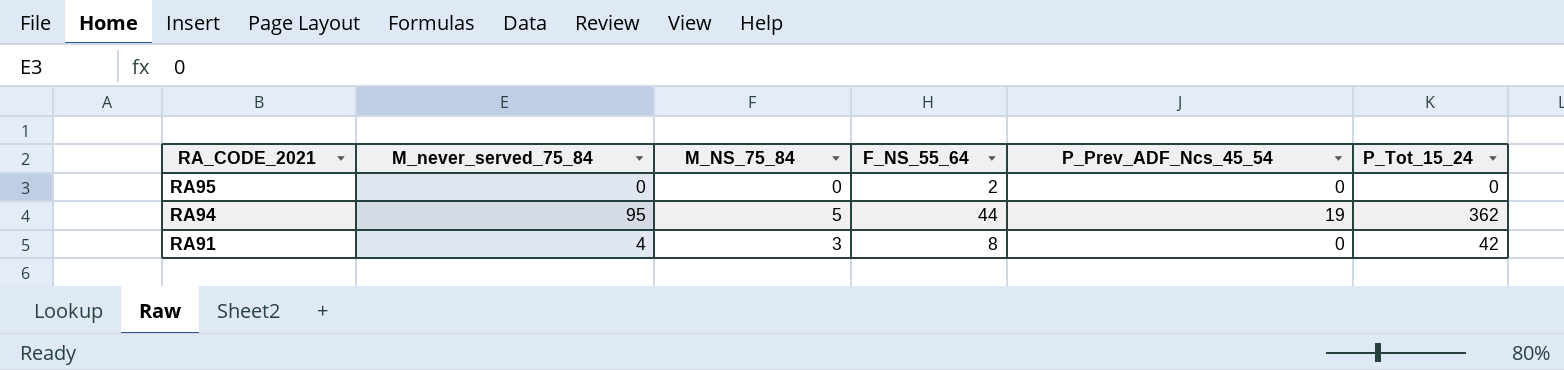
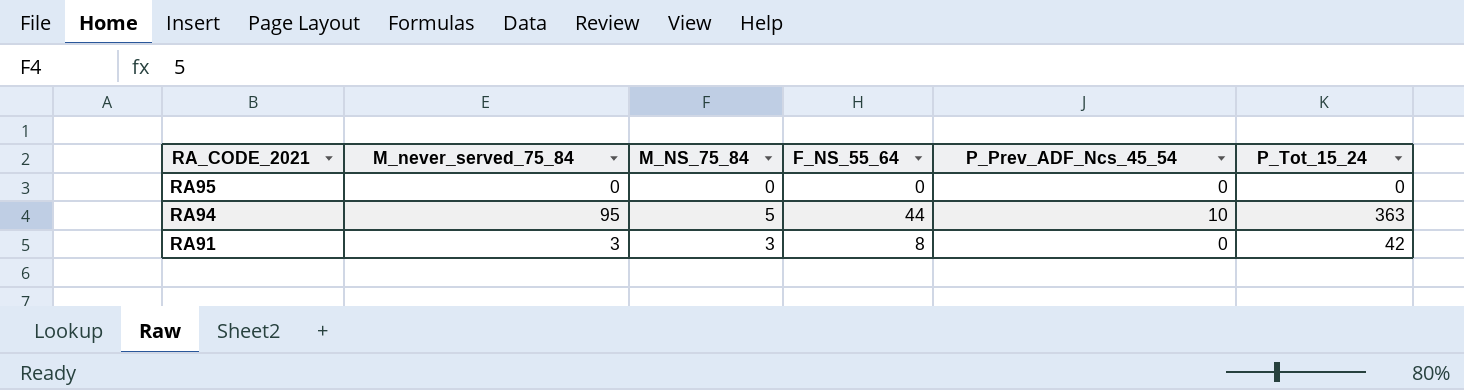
RA95 | F_NS_55_64: 2 -> 0
RA94 | P_Prev_ADF_Ncs_45_54: 19 -> 10
RA94 | P_Tot_15_24: 362 -> 363
RA91 | M_never_served_75_84: 4 -> 3

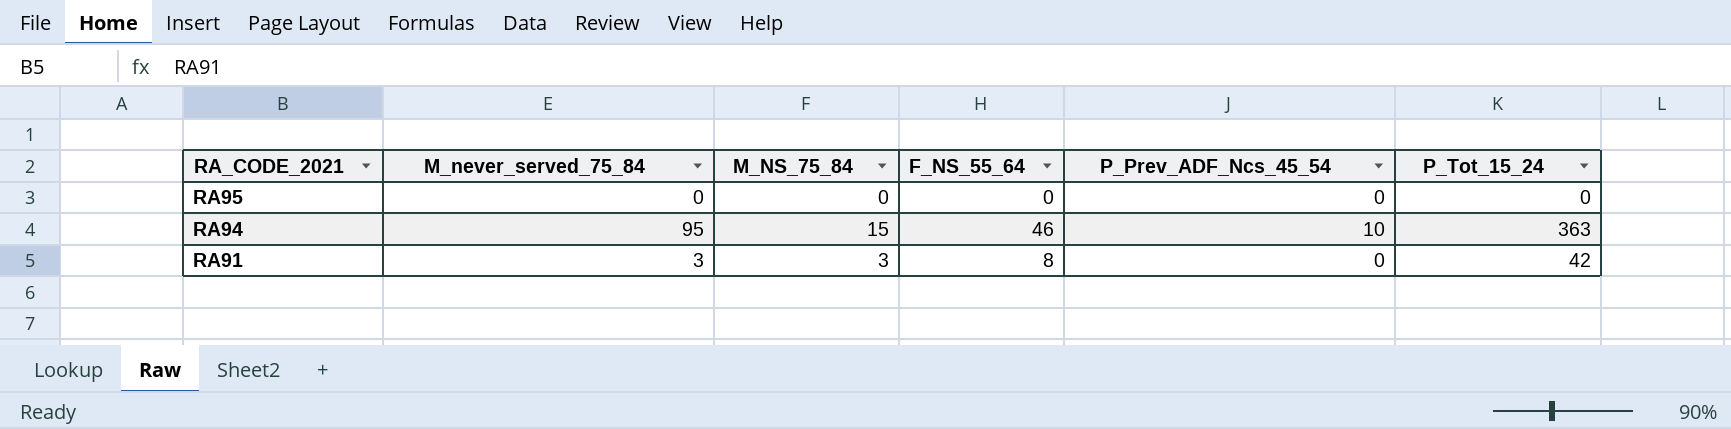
RA94 | M_NS_75_84: 5 -> 15
RA94 | F_NS_55_64: 44 -> 46

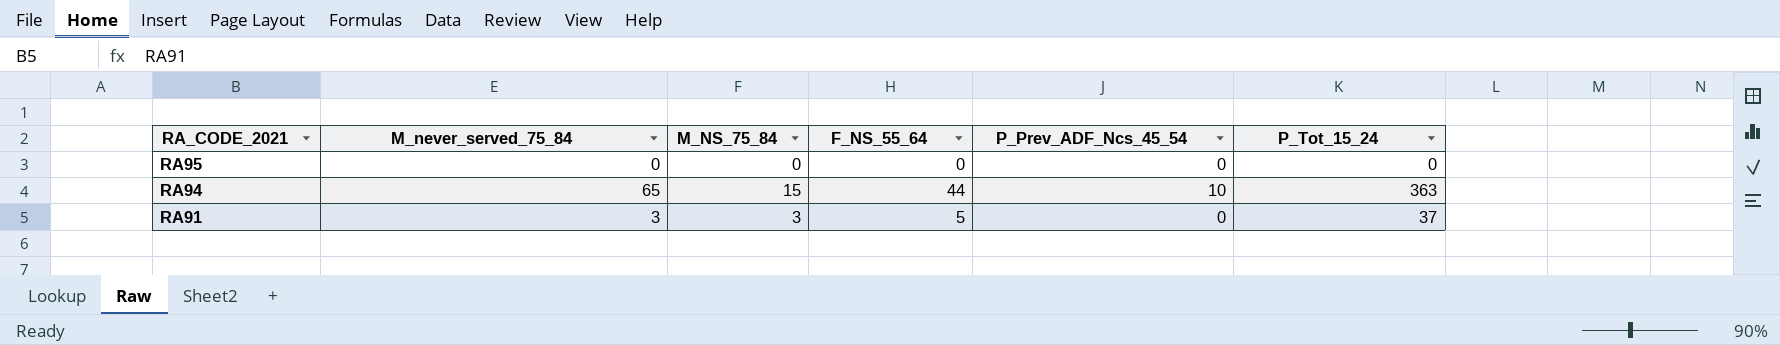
RA94 | M_never_served_75_84: 95 -> 65
RA94 | F_NS_55_64: 46 -> 44
RA91 | F_NS_55_64: 8 -> 5
RA91 | P_Tot_15_24: 42 -> 37

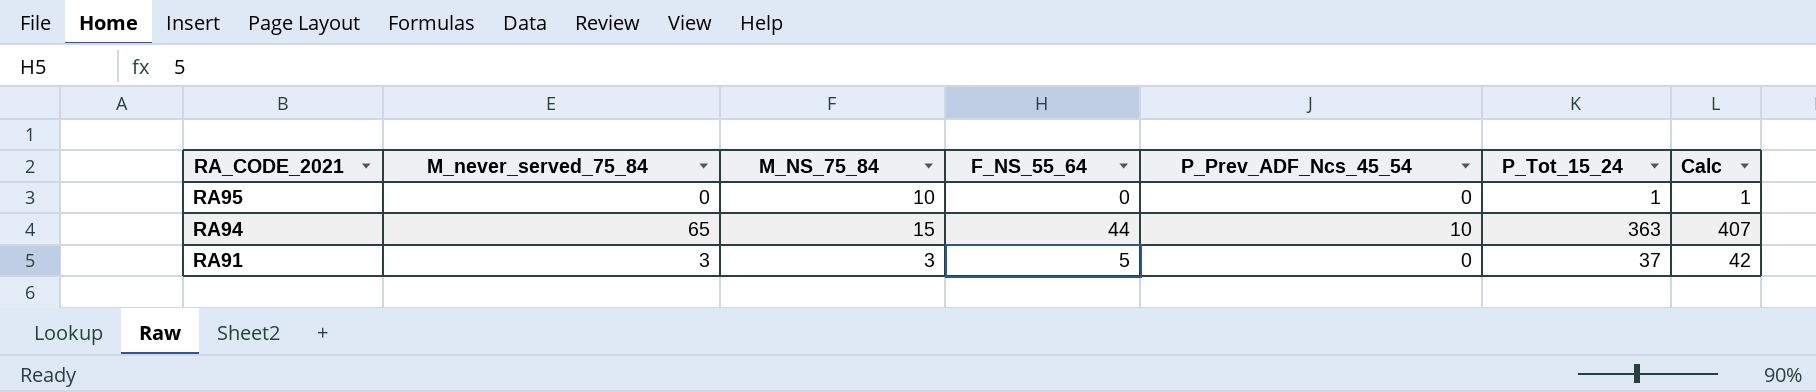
column Calc | formula: none -> [F_NS_55_64] + [P_Tot_15_24]
RA95 | M_NS_75_84: 0 -> 10
RA95 | P_Tot_15_24: 0 -> 1

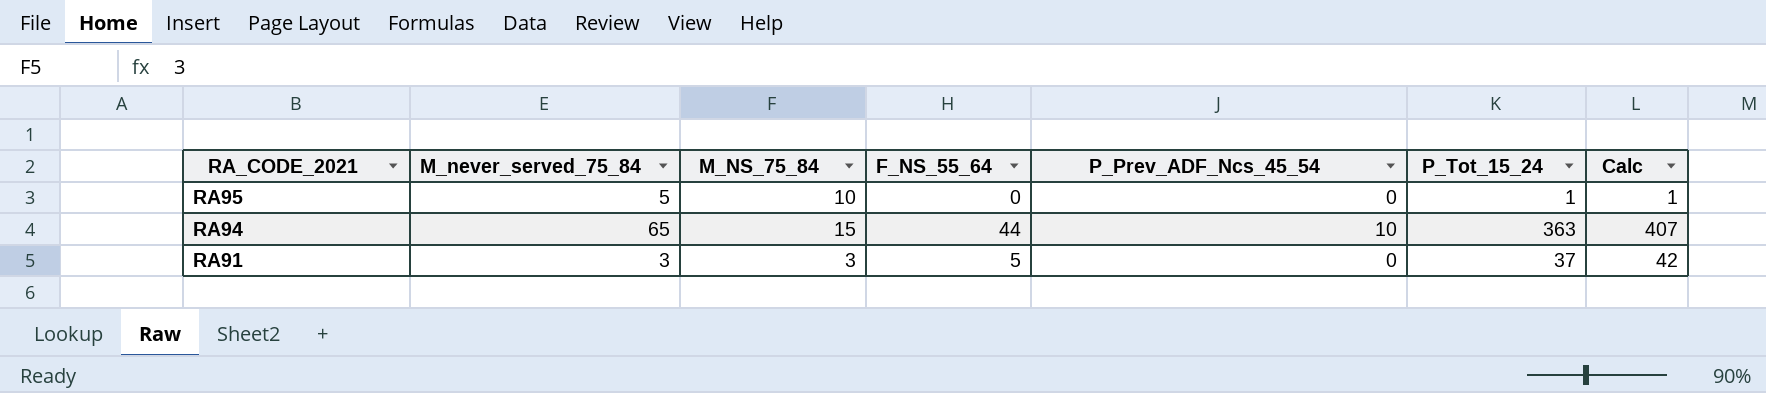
RA95 | M_never_served_75_84: 0 -> 5

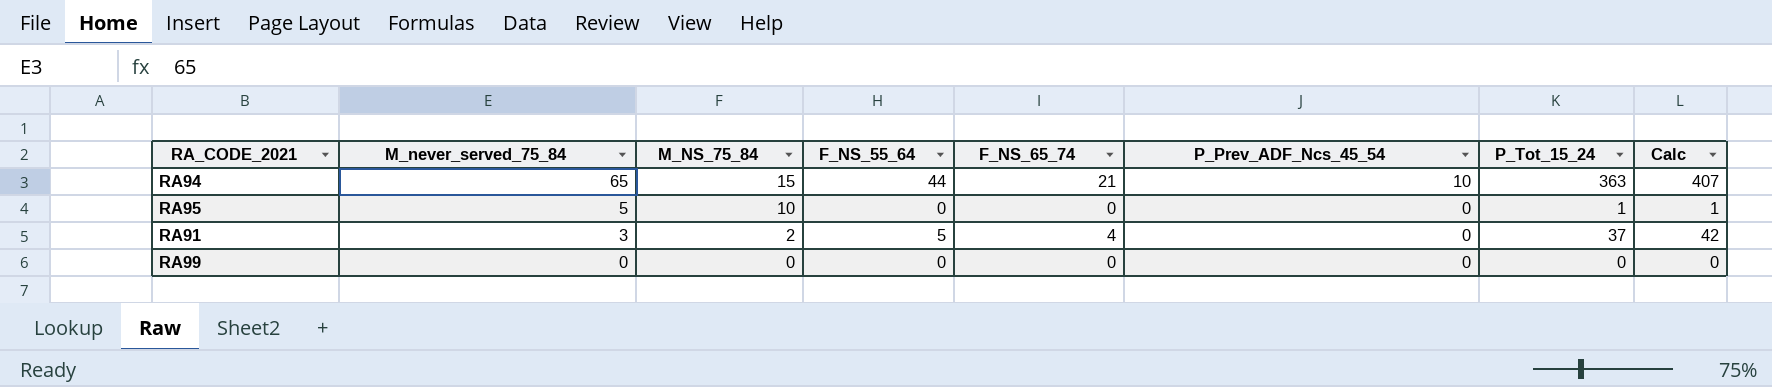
row order: RA_CODE_2021 descending -> M_never_served_75_84 descending
column F_NS_65_74 | position: none -> 5
RA91 | M_NS_75_84: 3 -> 2
row RA99: none -> 0 | 0 | 0 | 0 | 0 | 0 | 0

